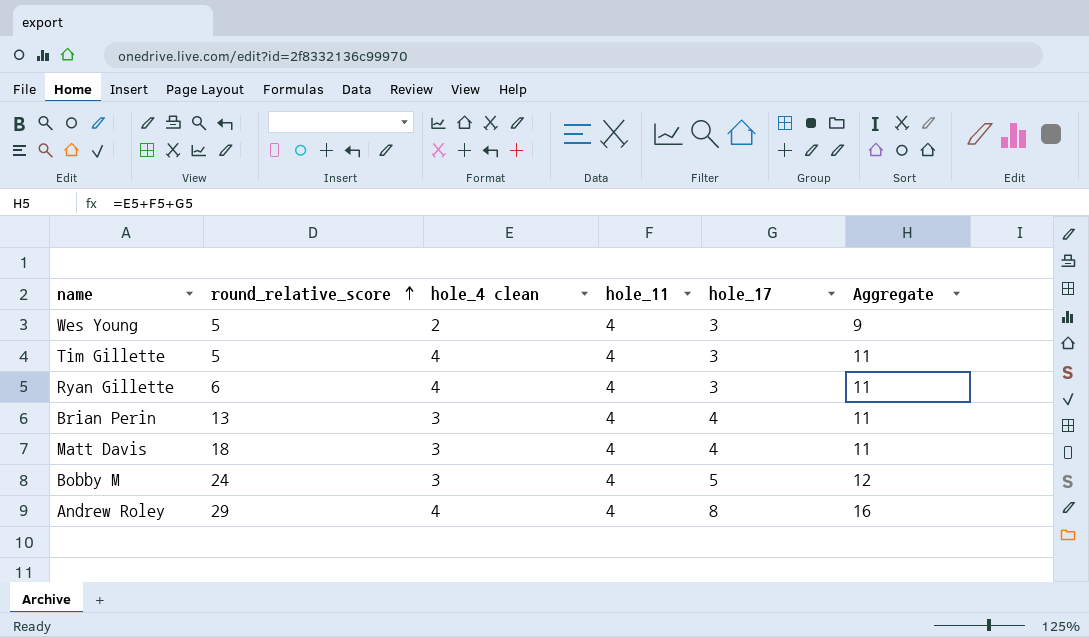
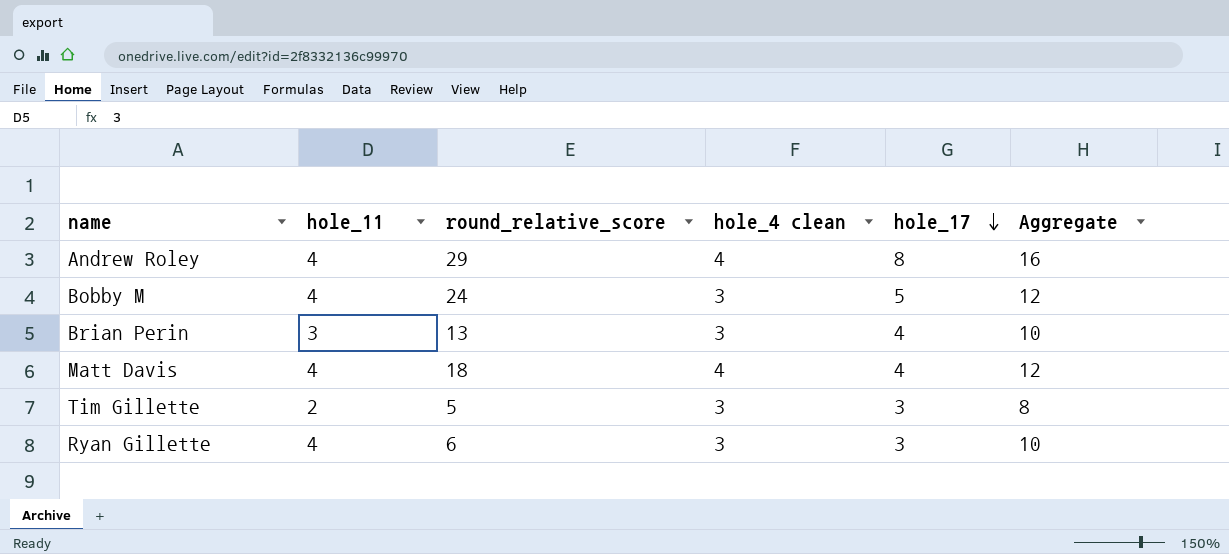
row order: round_relative_score ascending -> hole_17 descending
column hole_11 | position: 4 -> 2
row Wes Young: 5 | 2 | 4 | 3 | 9 -> none
Brian Perin | hole_11: 4 -> 3
Brian Perin | Aggregate: 11 -> 10
Matt Davis | hole_4 clean: 3 -> 4
Matt Davis | Aggregate: 11 -> 12
Tim Gillette | hole_11: 4 -> 2
Tim Gillette | hole_4 clean: 4 -> 3
Tim Gillette | Aggregate: 11 -> 8
Ryan Gillette | hole_4 clean: 4 -> 3
Ryan Gillette | Aggregate: 11 -> 10

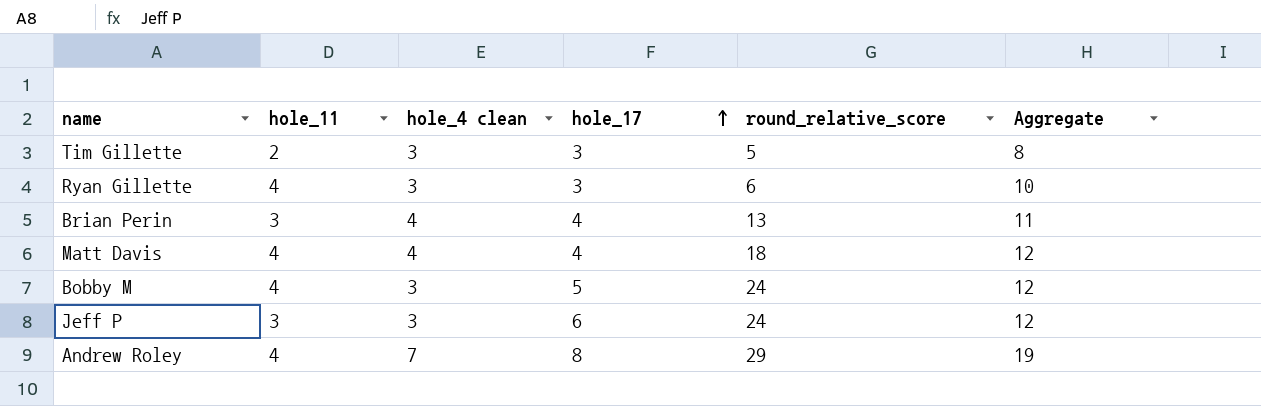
row order: hole_17 descending -> hole_17 ascending
column round_relative_score | position: 3 -> 5
Brian Perin | hole_4 clean: 3 -> 4
Brian Perin | Aggregate: 10 -> 11
row Jeff P: none -> 3 | 3 | 6 | 24 | 12
Andrew Roley | hole_4 clean: 4 -> 7
Andrew Roley | Aggregate: 16 -> 19

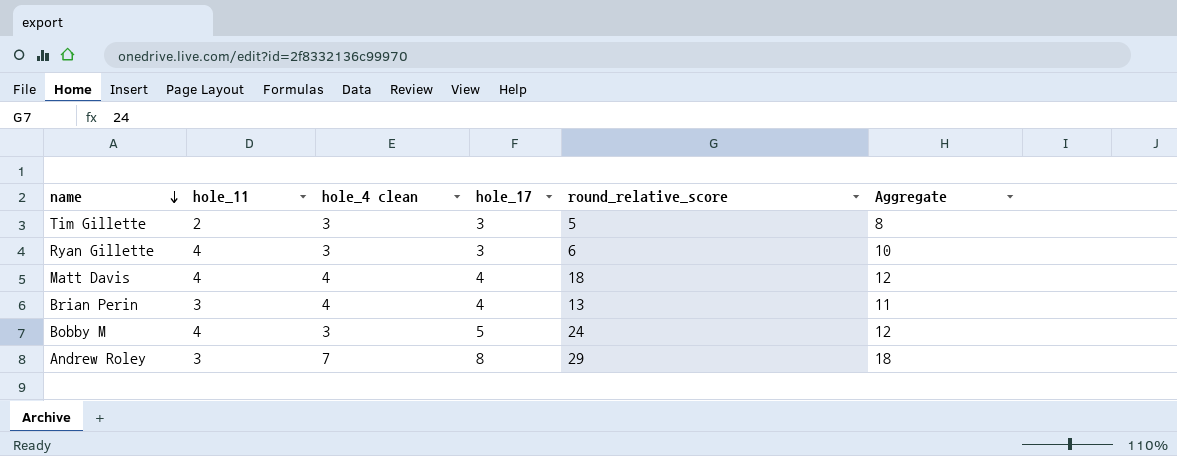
row order: hole_17 ascending -> name descending
row Jeff P: 3 | 3 | 6 | 24 | 12 -> none
Andrew Roley | hole_11: 4 -> 3
Andrew Roley | Aggregate: 19 -> 18

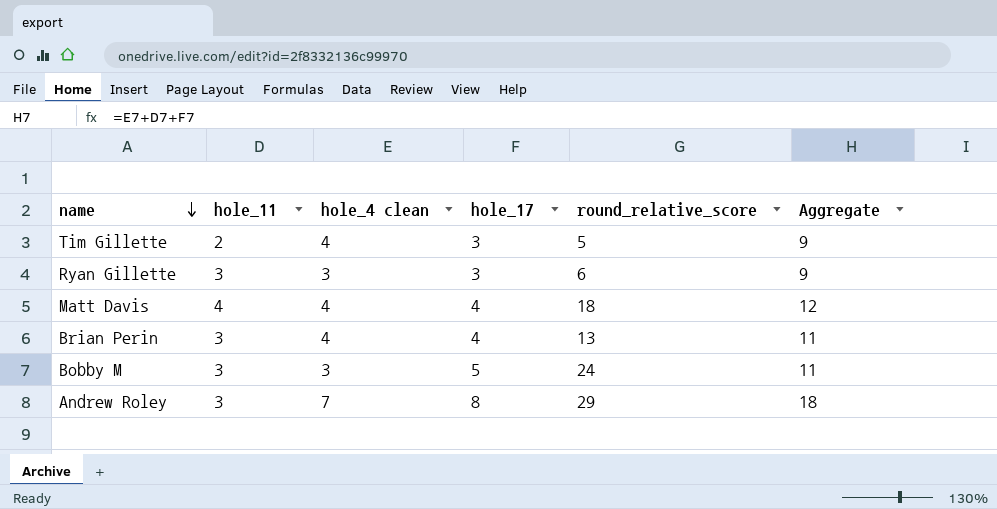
Tim Gillette | hole_4 clean: 3 -> 4
Tim Gillette | Aggregate: 8 -> 9
Ryan Gillette | hole_11: 4 -> 3
Ryan Gillette | Aggregate: 10 -> 9
Bobby M | hole_11: 4 -> 3
Bobby M | Aggregate: 12 -> 11

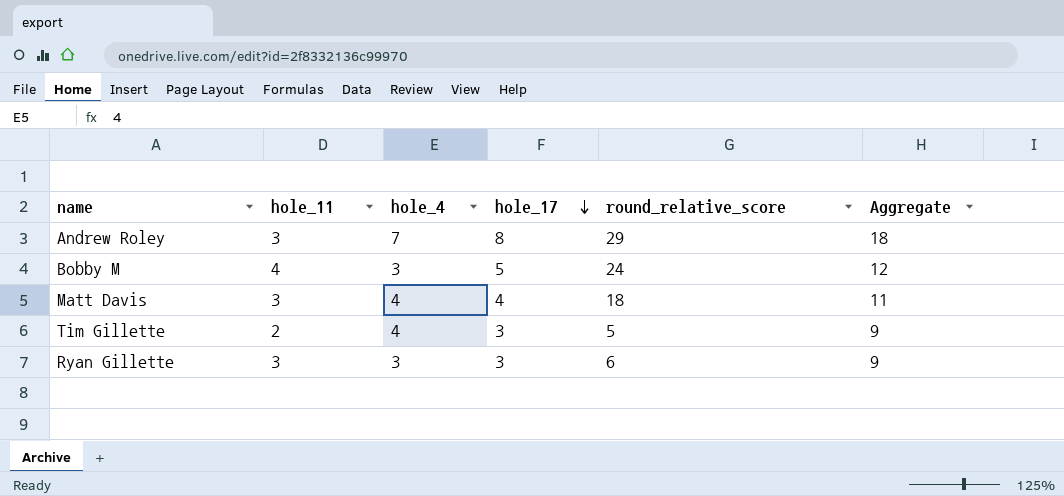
row order: name descending -> hole_17 descending
column name: hole_4 clean -> hole_4
row Brian Perin: 3 | 4 | 4 | 13 | 11 -> none
Bobby M | hole_11: 3 -> 4
Bobby M | Aggregate: 11 -> 12
Matt Davis | hole_11: 4 -> 3
Matt Davis | Aggregate: 12 -> 11

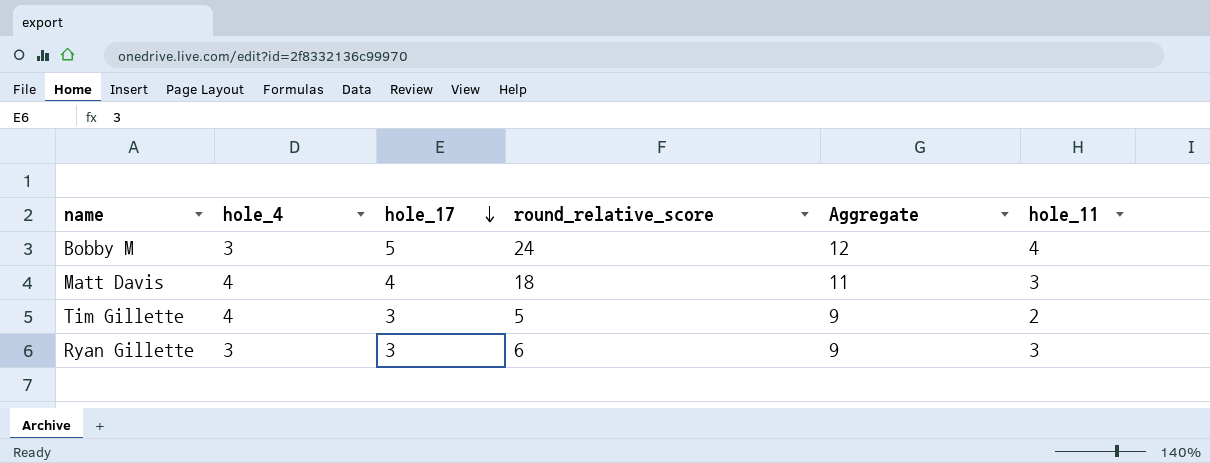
column hole_11 | position: 2 -> 6
row Andrew Roley: 3 | 7 | 8 | 29 | 18 -> none

